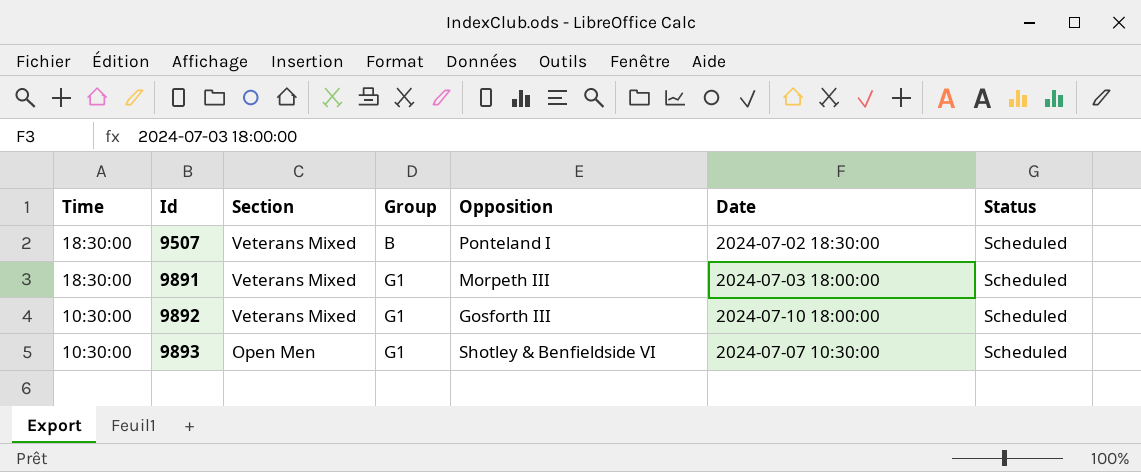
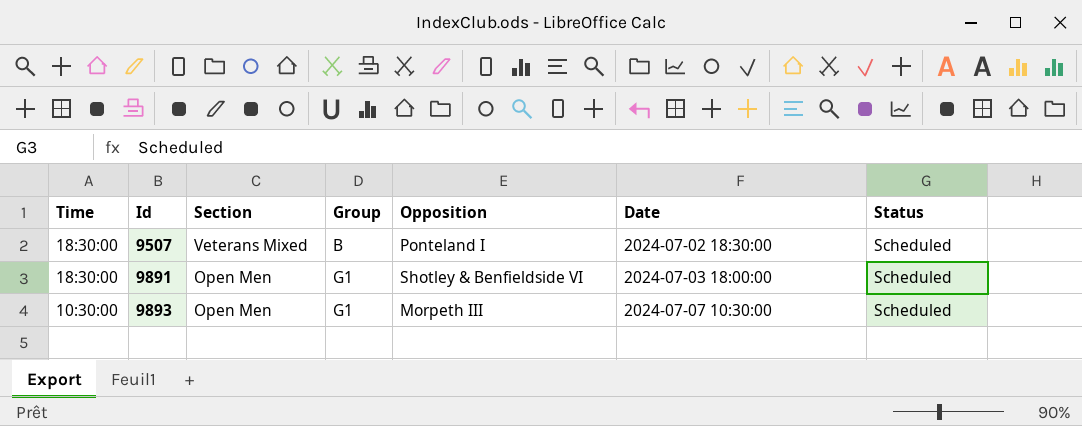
row 9892: 10:30:00 | Veterans Mixed | G1 | Gosforth III | 2024-07-10 18:00:00 | Scheduled -> none
9891 | Section: Veterans Mixed -> Open Men
9891 | Opposition: Morpeth III -> Shotley & Benfieldside VI
9893 | Opposition: Shotley & Benfieldside VI -> Morpeth III

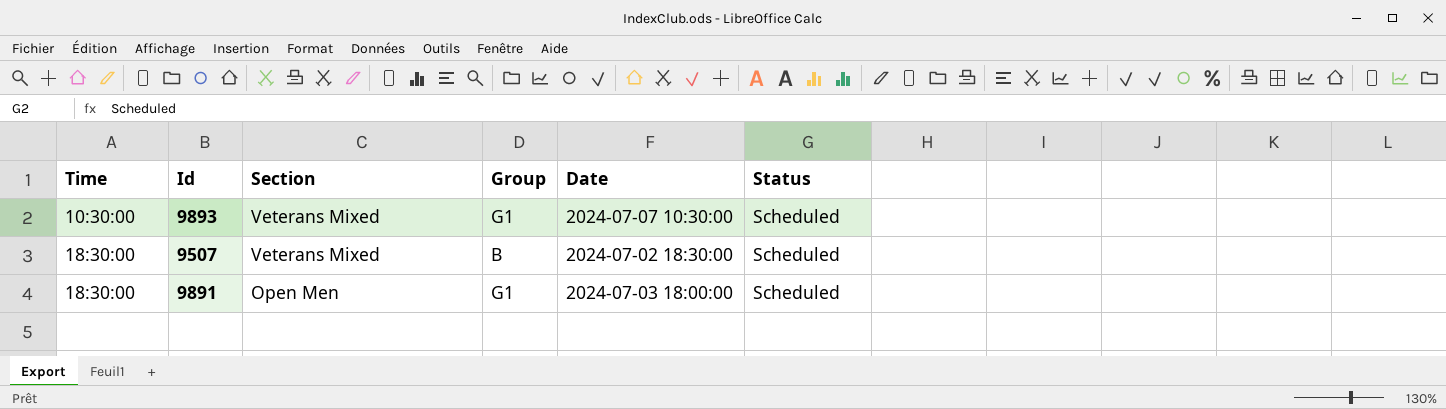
row order: Time descending -> Time ascending
column Opposition | position: 5 -> none
9893 | Section: Open Men -> Veterans Mixed

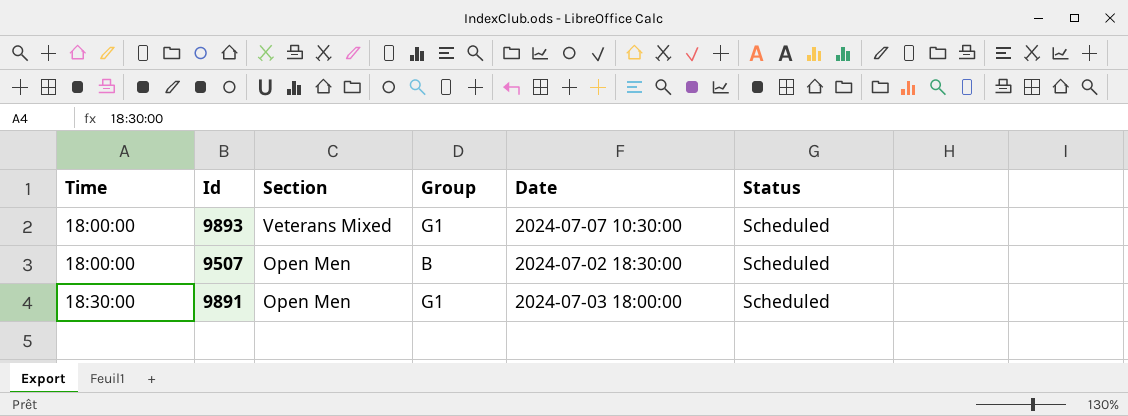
9893 | Time: 10:30:00 -> 18:00:00
9507 | Time: 18:30:00 -> 18:00:00
9507 | Section: Veterans Mixed -> Open Men

